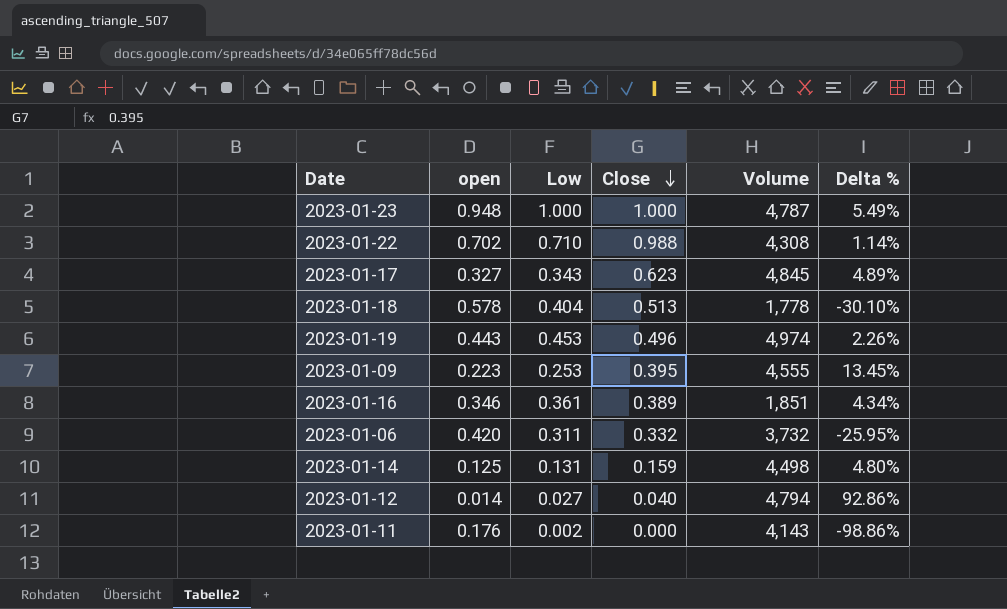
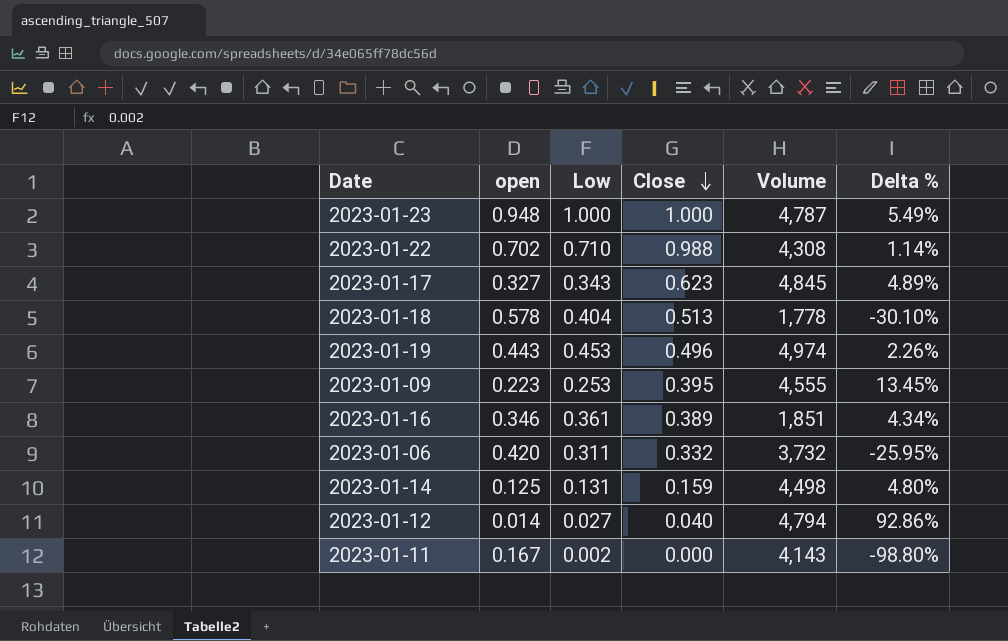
2023-01-11 | open: 0.176 -> 0.167
2023-01-11 | Delta %: -98.86% -> -98.80%

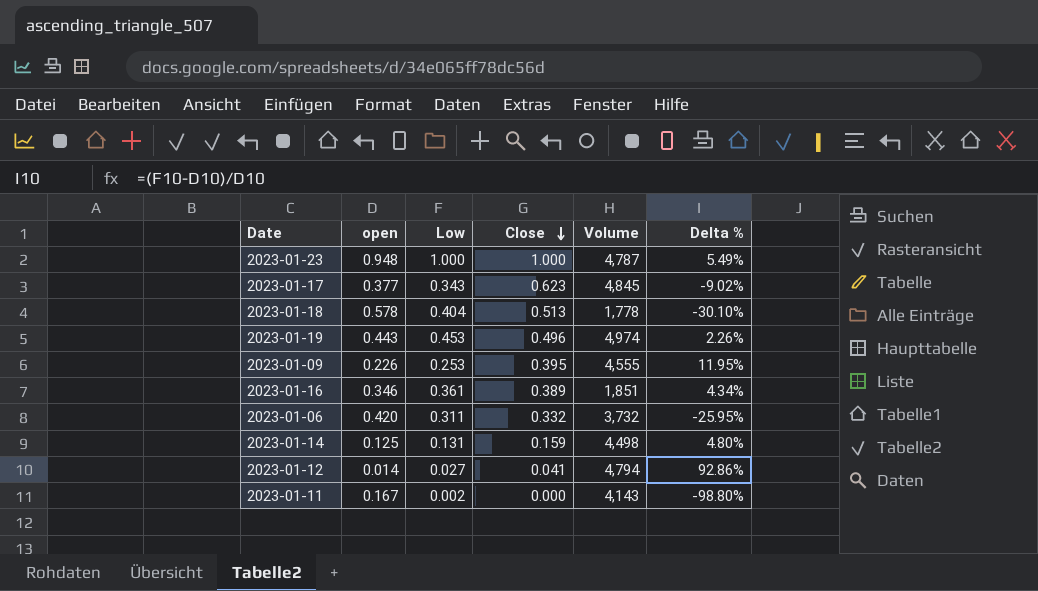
row 2023-01-22: 0.702 | 0.710 | 0.988 | 4,308 | 1.14% -> none
2023-01-17 | open: 0.327 -> 0.377
2023-01-17 | Delta %: 4.89% -> -9.02%
2023-01-09 | open: 0.223 -> 0.226
2023-01-09 | Delta %: 13.45% -> 11.95%
2023-01-12 | Close: 0.040 -> 0.041

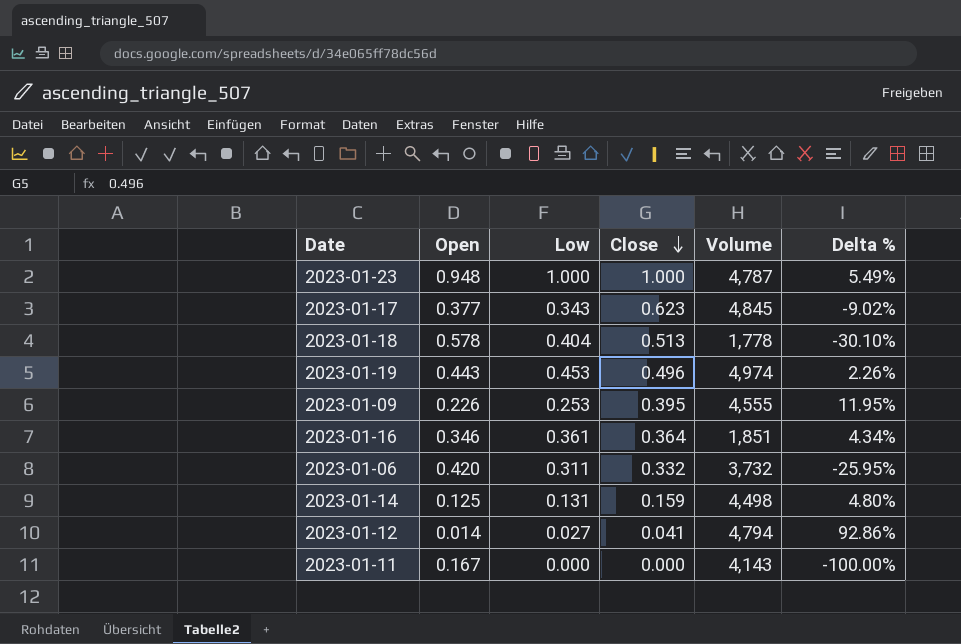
column name: open -> Open
2023-01-16 | Close: 0.389 -> 0.364
2023-01-11 | Low: 0.002 -> 0.000
2023-01-11 | Delta %: -98.80% -> -100.00%

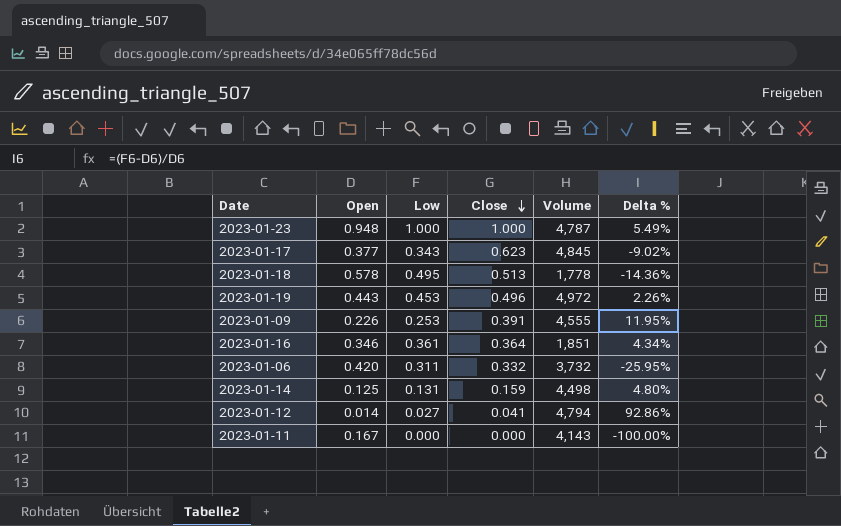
2023-01-18 | Low: 0.404 -> 0.495
2023-01-18 | Delta %: -30.10% -> -14.36%
2023-01-19 | Volume: 4,974 -> 4,972
2023-01-09 | Close: 0.395 -> 0.391

